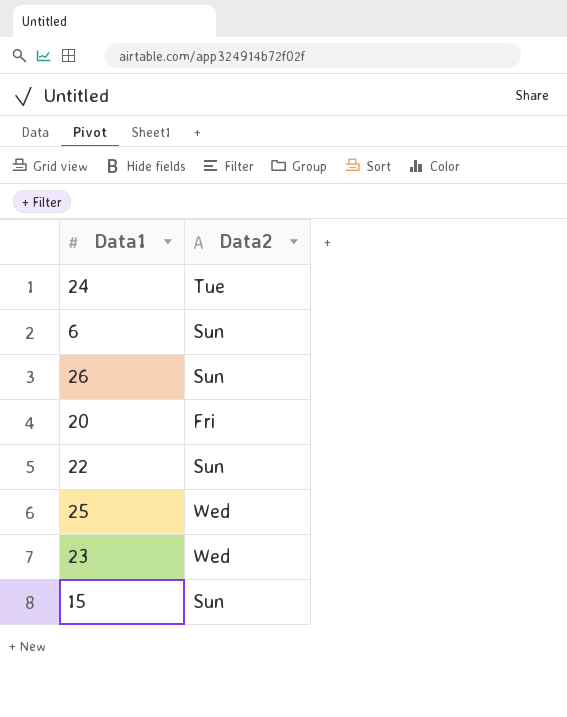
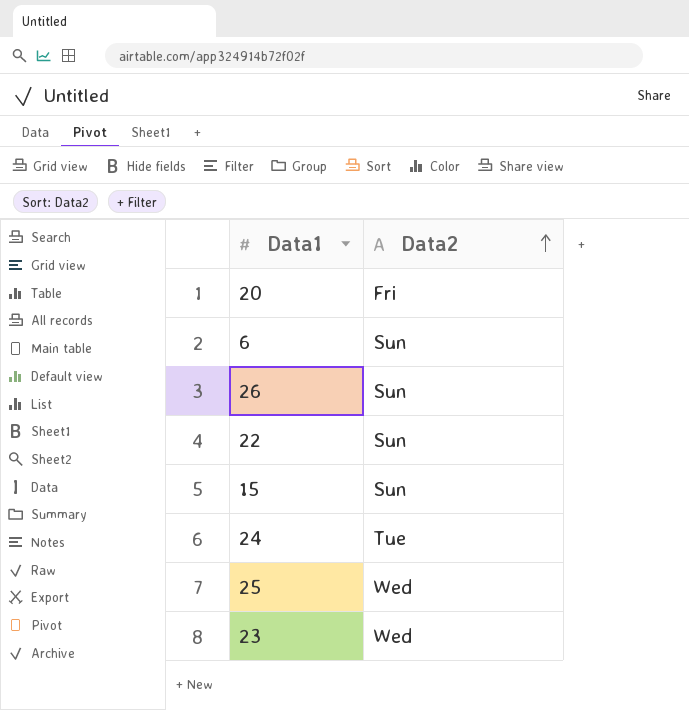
row order: none -> Data2 ascending

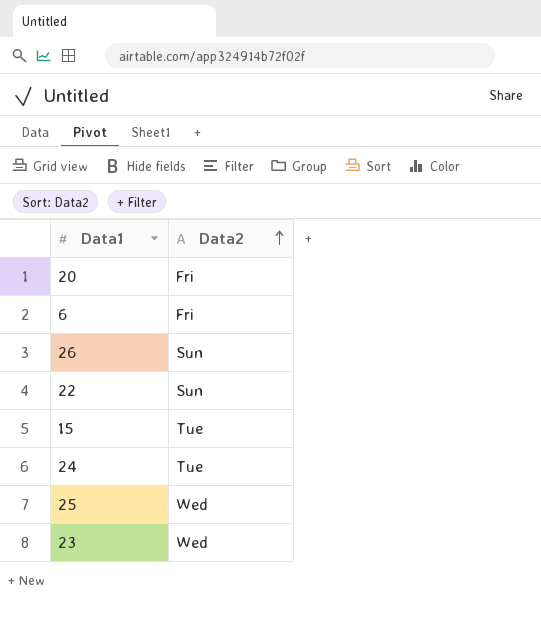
6 | Data2: Sun -> Fri
15 | Data2: Sun -> Tue

